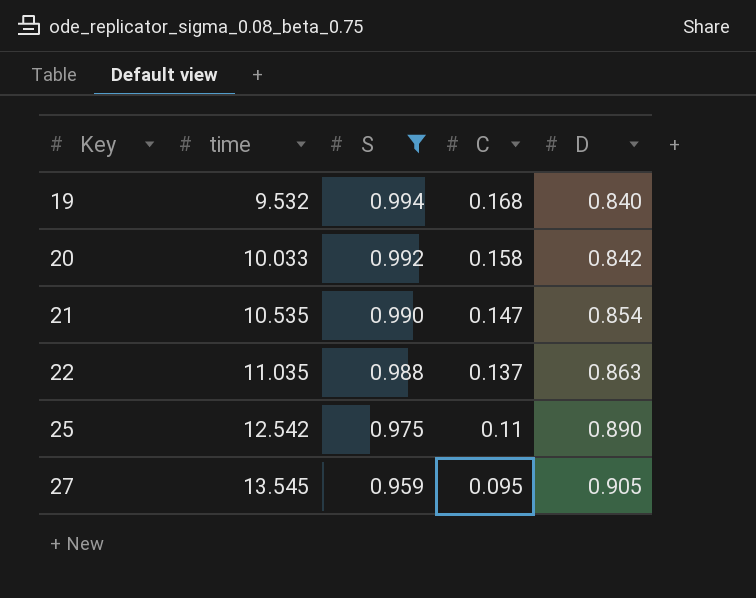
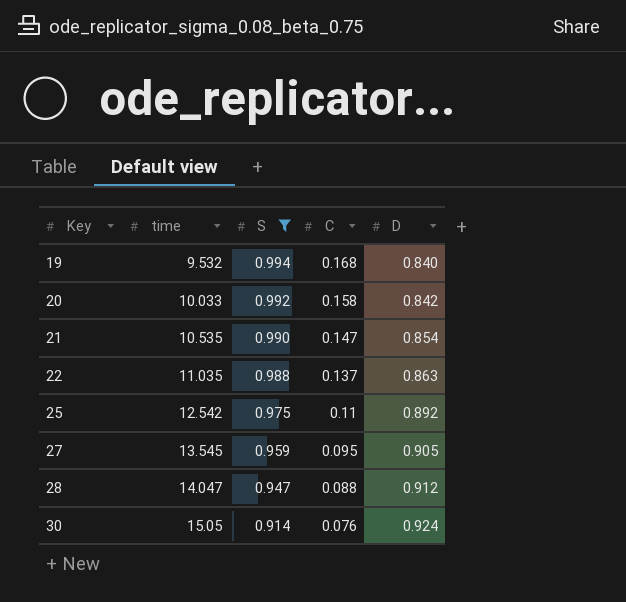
25 | D: 0.890 -> 0.892
row 28: none -> 14.047 | 0.947 | 0.088 | 0.912
row 30: none -> 15.05 | 0.914 | 0.076 | 0.924

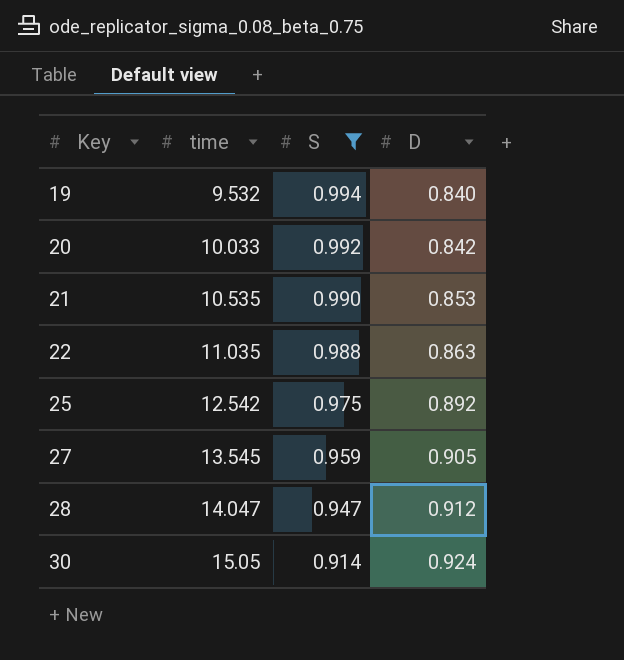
column C | position: 4 -> none
21 | D: 0.854 -> 0.853

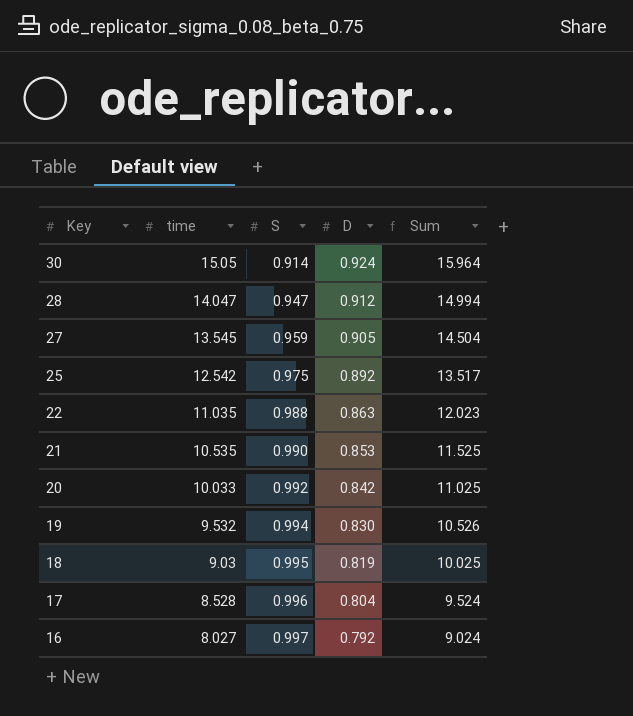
filter: S <= 0.994 -> none
row order: Key ascending -> Key descending
column Sum | formula: none -> [time] + [S]
19 | D: 0.840 -> 0.830

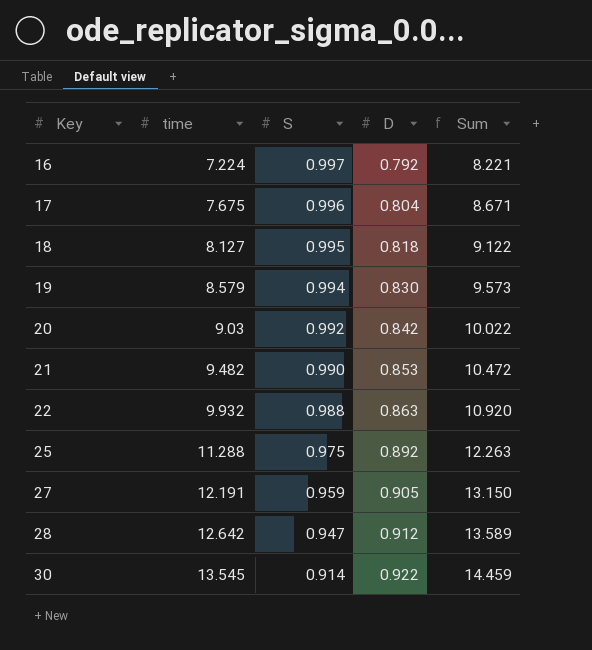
row order: Key descending -> Key ascending
16 | time: 8.027 -> 7.224
16 | Sum: 9.024 -> 8.221
17 | time: 8.528 -> 7.675
17 | Sum: 9.524 -> 8.671
18 | time: 9.03 -> 8.127
18 | D: 0.819 -> 0.818
18 | Sum: 10.025 -> 9.122
19 | time: 9.532 -> 8.579
19 | Sum: 10.526 -> 9.573
20 | time: 10.033 -> 9.03
20 | Sum: 11.025 -> 10.022
21 | time: 10.535 -> 9.482
21 | Sum: 11.525 -> 10.472
22 | time: 11.035 -> 9.932
22 | Sum: 12.023 -> 10.920
25 | time: 12.542 -> 11.288
25 | Sum: 13.517 -> 12.263
27 | time: 13.545 -> 12.191
27 | Sum: 14.504 -> 13.150
28 | time: 14.047 -> 12.642
28 | Sum: 14.994 -> 13.589
30 | time: 15.05 -> 13.545
30 | D: 0.924 -> 0.922
30 | Sum: 15.964 -> 14.459

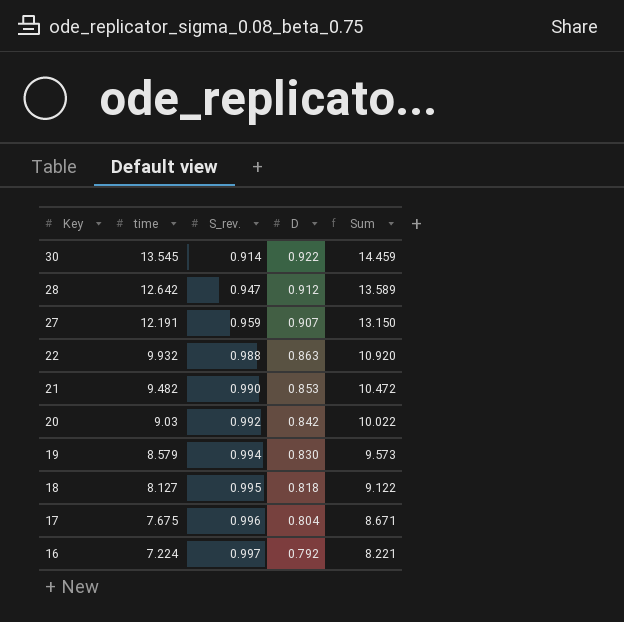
row order: Key ascending -> Key descending
column name: S -> S_rev.
row 25: 11.288 | 0.975 | 0.892 | 12.263 -> none
27 | D: 0.905 -> 0.907

